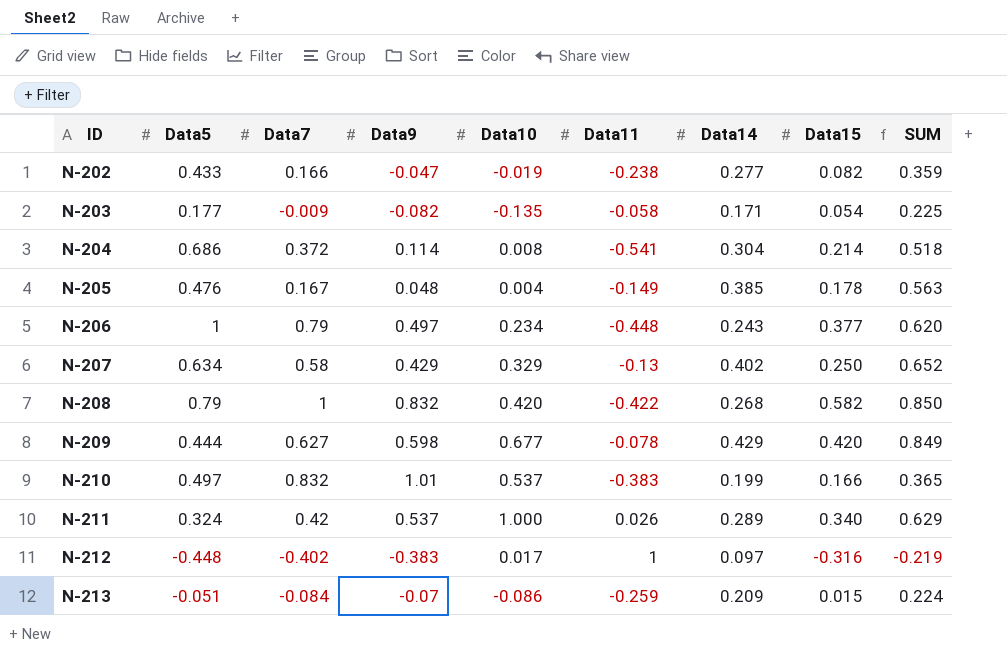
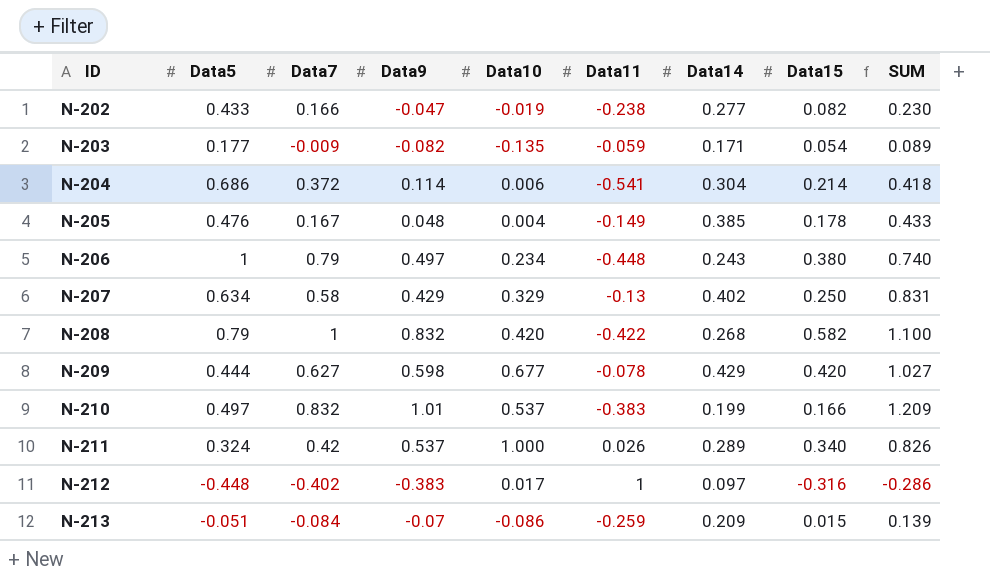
column SUM | formula: [Data14] + [Data15] -> [Data9] + [Data14]
N-203 | Data11: -0.058 -> -0.059
N-204 | Data10: 0.008 -> 0.006
N-206 | Data15: 0.377 -> 0.380

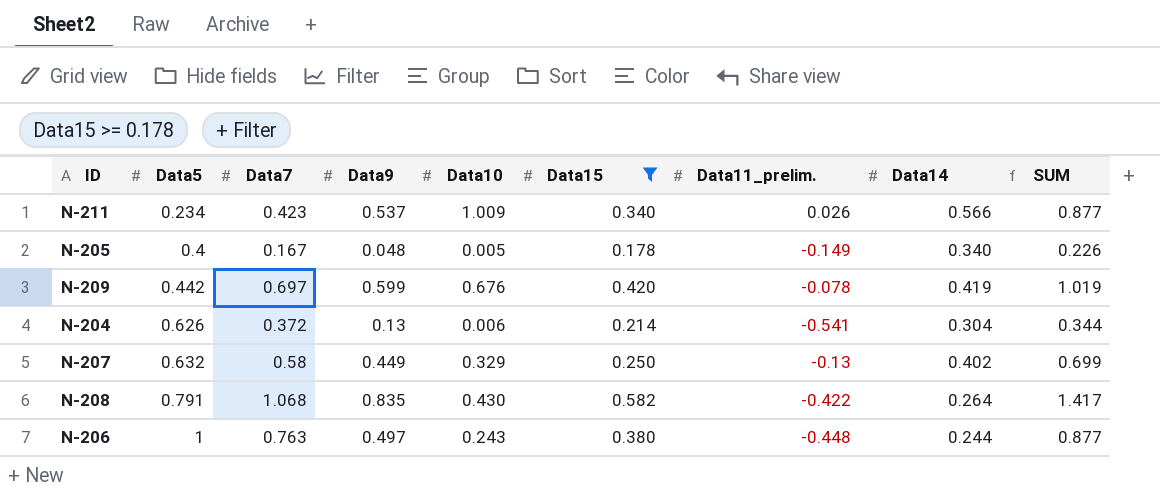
filter: none -> Data15 >= 0.178
row order: ID ascending -> Data5 ascending
column Data15 | position: 8 -> 6
column name: Data11 -> Data11_prelim.
column SUM | formula: [Data9] + [Data14] -> [Data9] + [Data15]
N-211 | Data5: 0.324 -> 0.234
N-211 | Data7: 0.42 -> 0.423
N-211 | Data10: 1.000 -> 1.009
N-211 | Data14: 0.289 -> 0.566
N-205 | Data5: 0.476 -> 0.4
N-205 | Data10: 0.004 -> 0.005
N-205 | Data14: 0.385 -> 0.340
N-209 | Data5: 0.444 -> 0.442
N-209 | Data7: 0.627 -> 0.697
N-209 | Data9: 0.598 -> 0.599
N-209 | Data10: 0.677 -> 0.676
N-209 | Data14: 0.429 -> 0.419
N-204 | Data5: 0.686 -> 0.626
N-204 | Data9: 0.114 -> 0.13
N-207 | Data5: 0.634 -> 0.632
N-207 | Data9: 0.429 -> 0.449
N-208 | Data5: 0.79 -> 0.791
N-208 | Data7: 1 -> 1.068
N-208 | Data9: 0.832 -> 0.835
N-208 | Data10: 0.420 -> 0.430
N-208 | Data14: 0.268 -> 0.264
N-206 | Data7: 0.79 -> 0.763
N-206 | Data10: 0.234 -> 0.243
N-206 | Data14: 0.243 -> 0.244

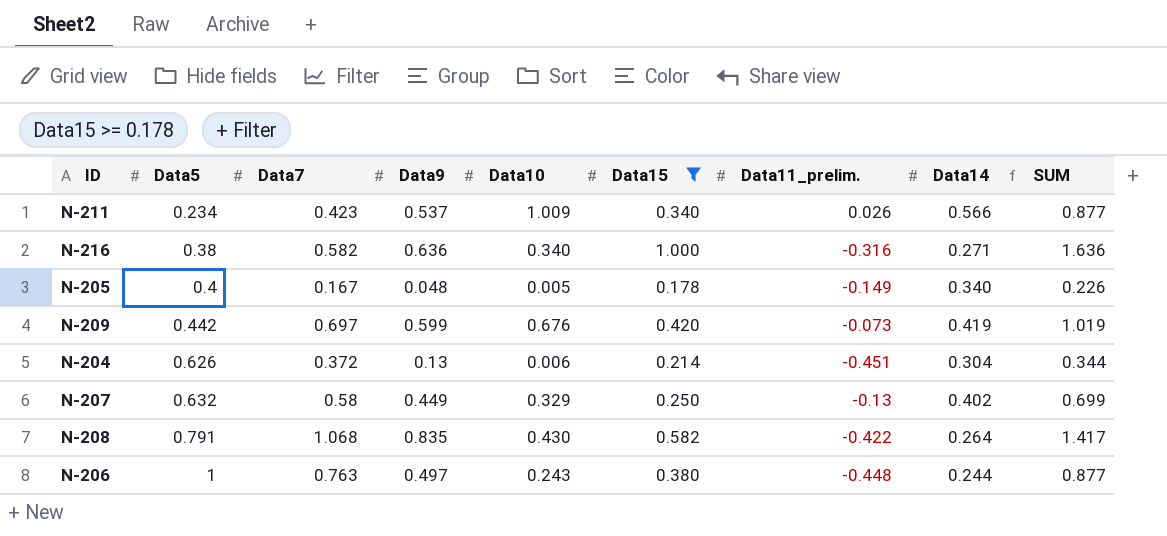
row N-216: none -> 0.38 | 0.582 | 0.636 | 0.340 | 1.000 | -0.316 | 0.271 | 1.636
N-209 | Data11_prelim.: -0.078 -> -0.073
N-204 | Data11_prelim.: -0.541 -> -0.451

